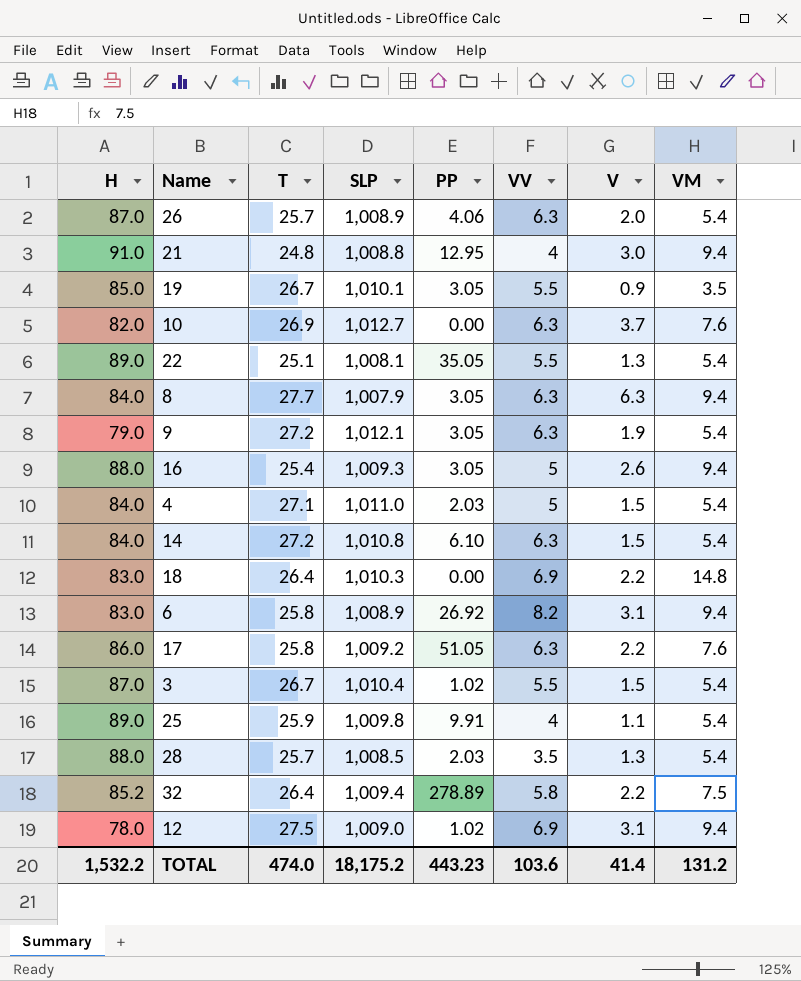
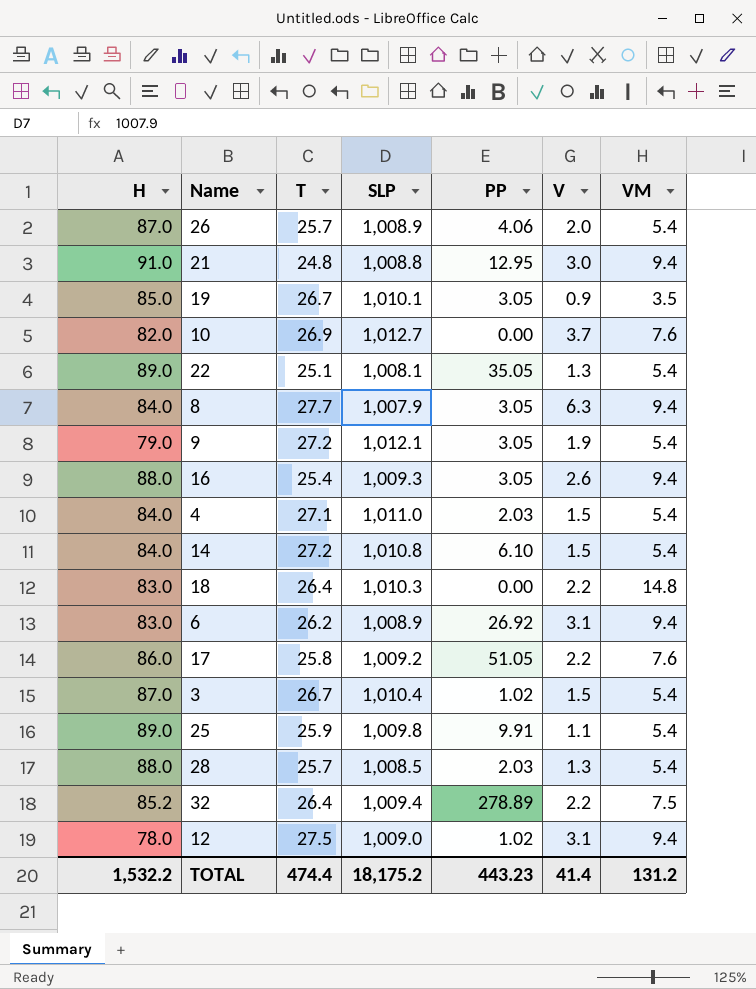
column VV | position: 6 -> none
6 | T: 25.8 -> 26.2
TOTAL | T: 474.0 -> 474.4

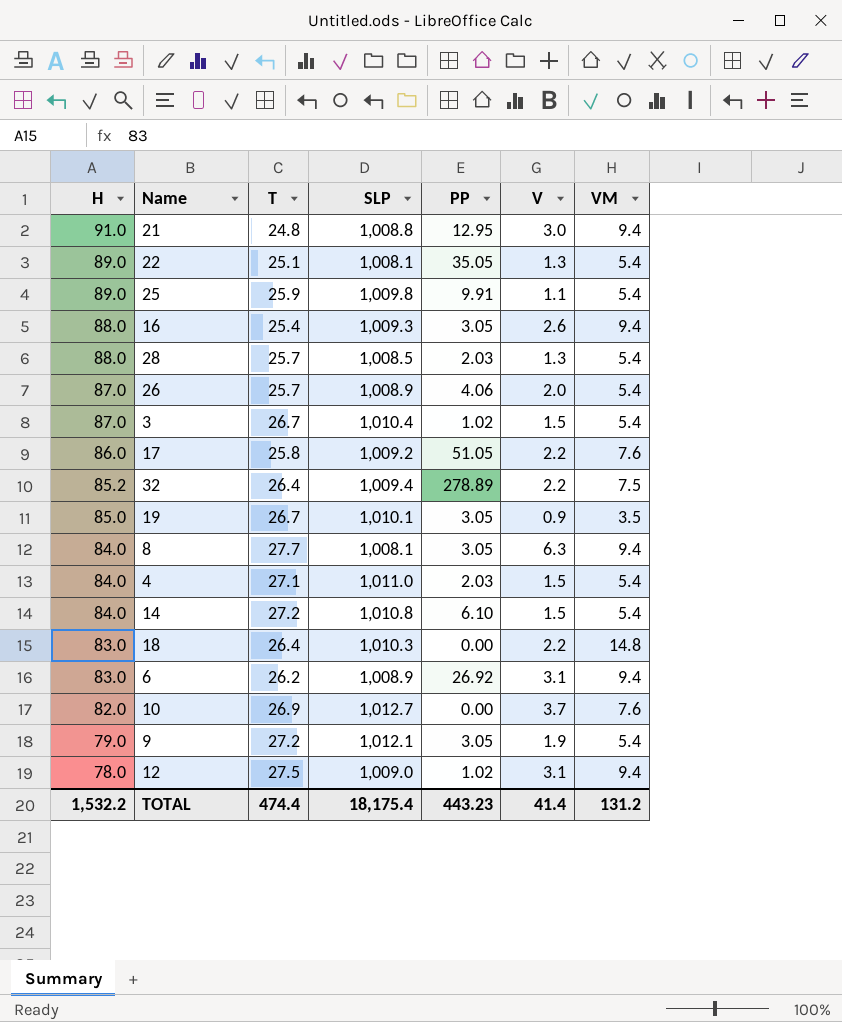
row order: none -> H descending
8 | SLP: 1,007.9 -> 1,008.1
TOTAL | SLP: 18,175.2 -> 18,175.4

